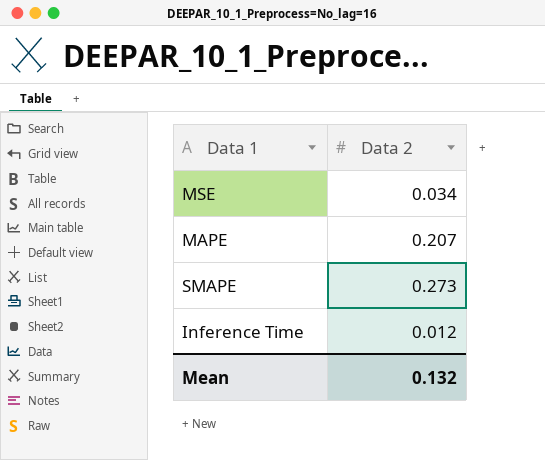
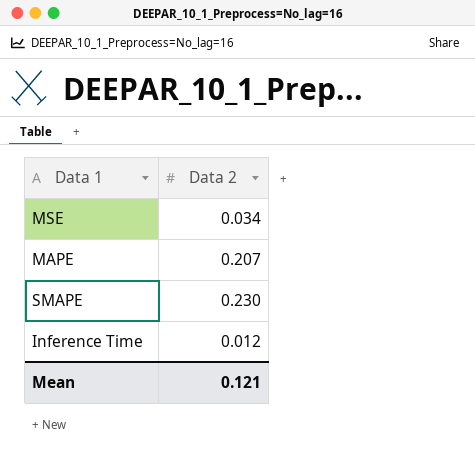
SMAPE | Data 2: 0.273 -> 0.230
Mean | Data 2: 0.132 -> 0.121

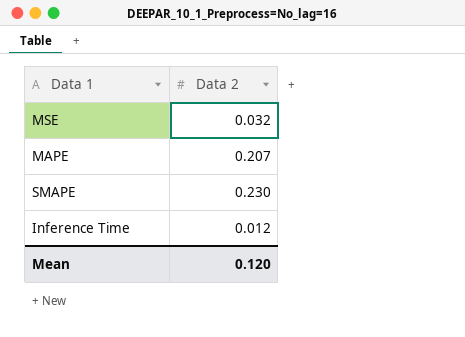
MSE | Data 2: 0.034 -> 0.032
Mean | Data 2: 0.121 -> 0.120

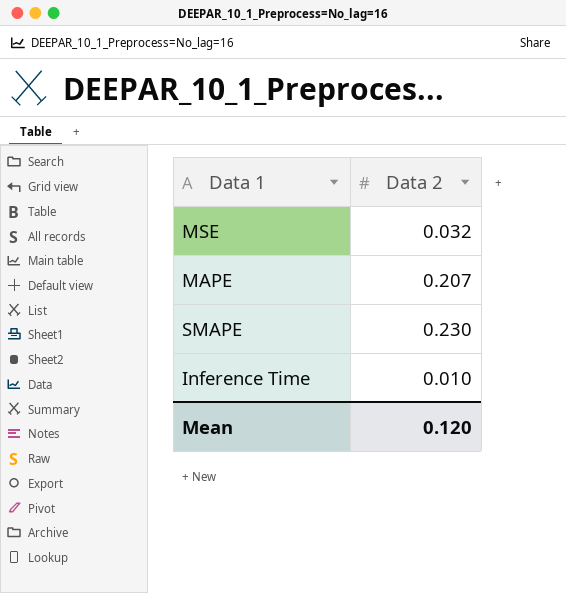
Inference Time | Data 2: 0.012 -> 0.010

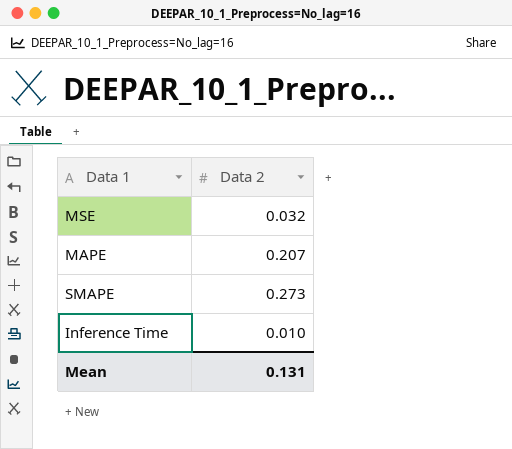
SMAPE | Data 2: 0.230 -> 0.273
Mean | Data 2: 0.120 -> 0.131

